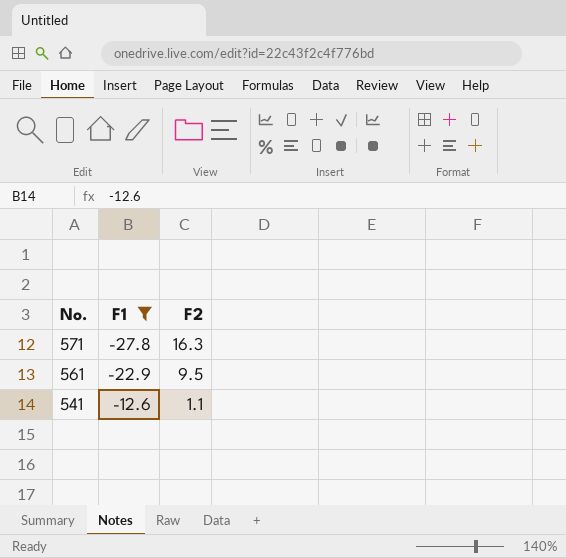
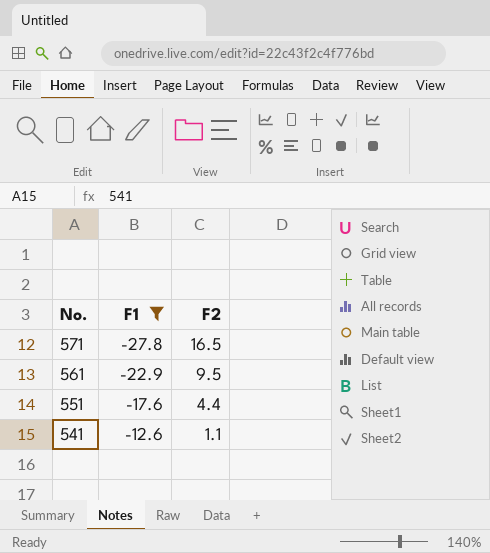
571 | F2: 16.3 -> 16.5
row 551: none -> -17.6 | 4.4

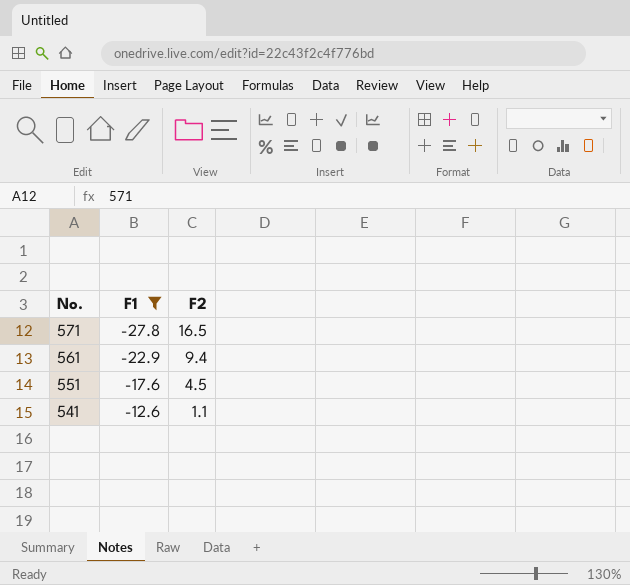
561 | F2: 9.5 -> 9.4
551 | F2: 4.4 -> 4.5

